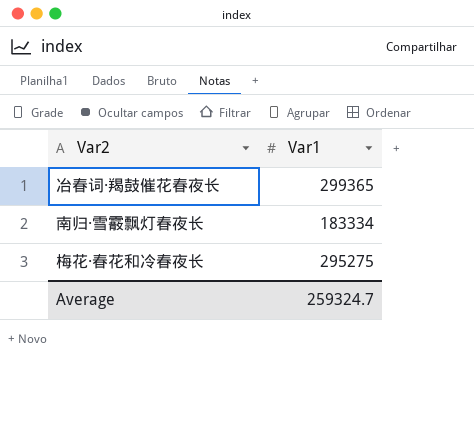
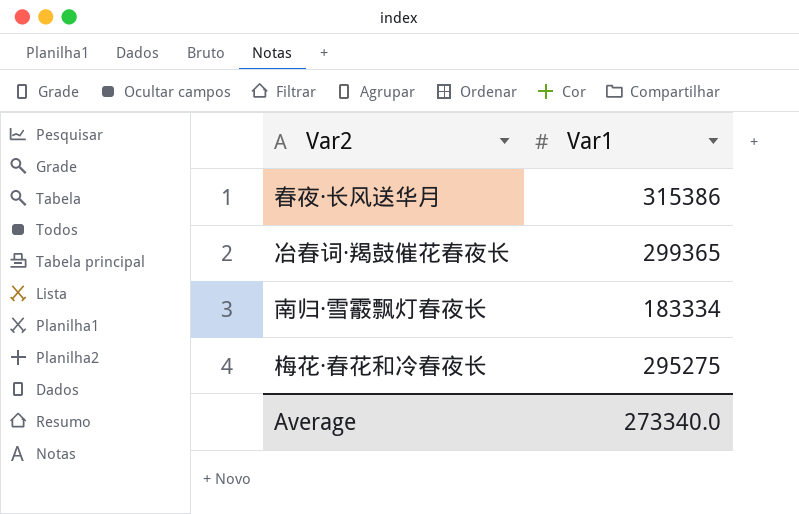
row 春夜·长风送华月: none -> 315386
Average | Var1: 259324.7 -> 273340.0

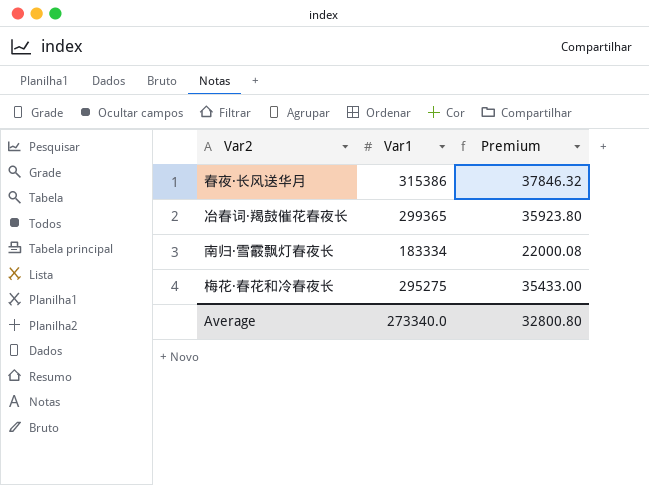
column Premium | formula: none -> [Var1] * 0.12

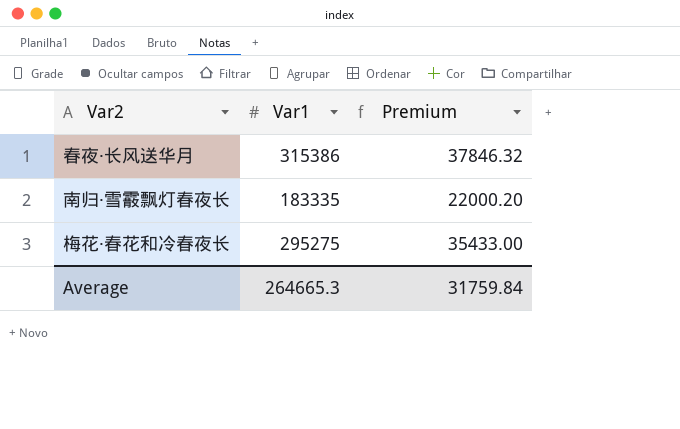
row 冶春词·羯鼓催花春夜长: 299365 | 35923.80 -> none
南归·雪霰飘灯春夜长 | Var1: 183334 -> 183335
南归·雪霰飘灯春夜长 | Premium: 22000.08 -> 22000.20
Average | Var1: 273340.0 -> 264665.3
Average | Premium: 32800.80 -> 31759.84

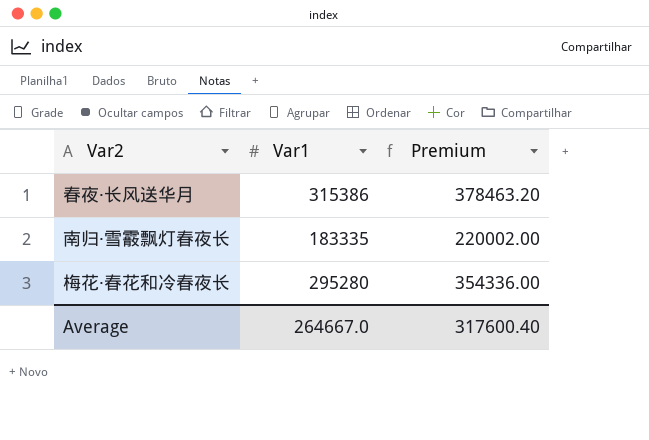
column Premium | formula: [Var1] * 0.12 -> [Var1] * 1.2
梅花·春花和冷春夜长 | Var1: 295275 -> 295280
Average | Var1: 264665.3 -> 264667.0
Average | Premium: 31759.84 -> 317600.40

